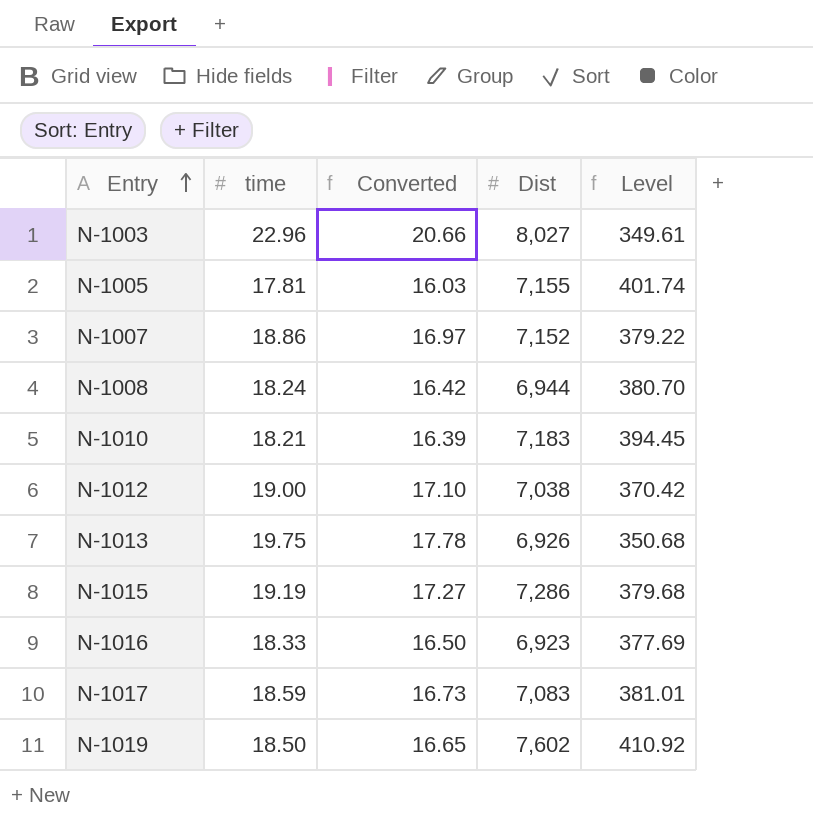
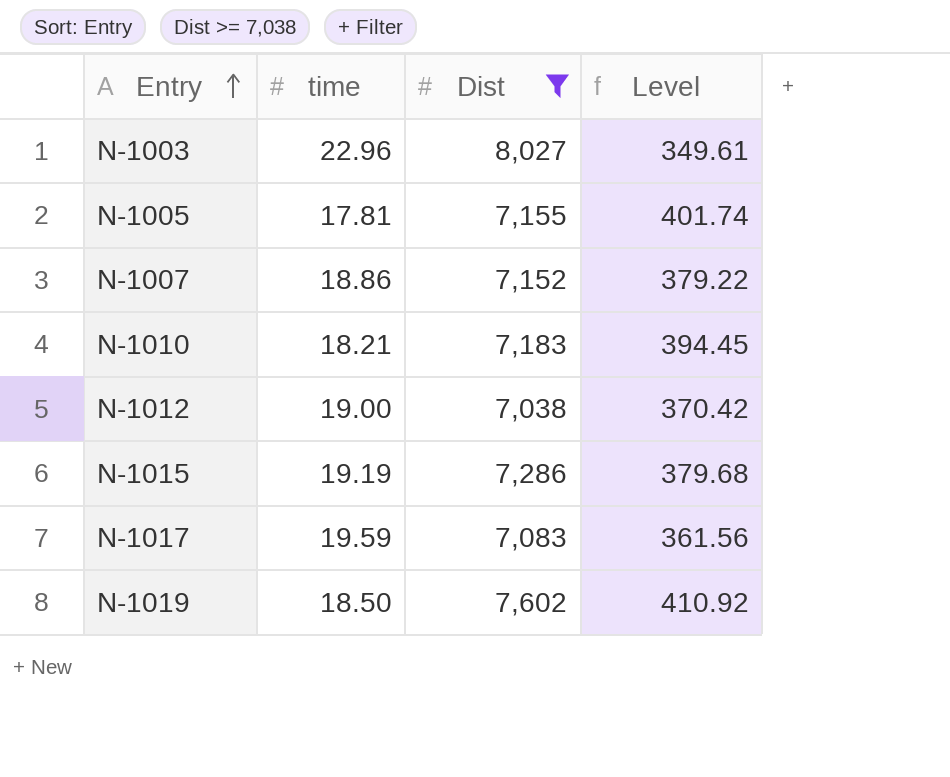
filter: none -> Dist >= 7,038
column Converted | formula: [time] * 0.9 -> none
N-1017 | time: 18.59 -> 19.59
N-1017 | Level: 381.01 -> 361.56

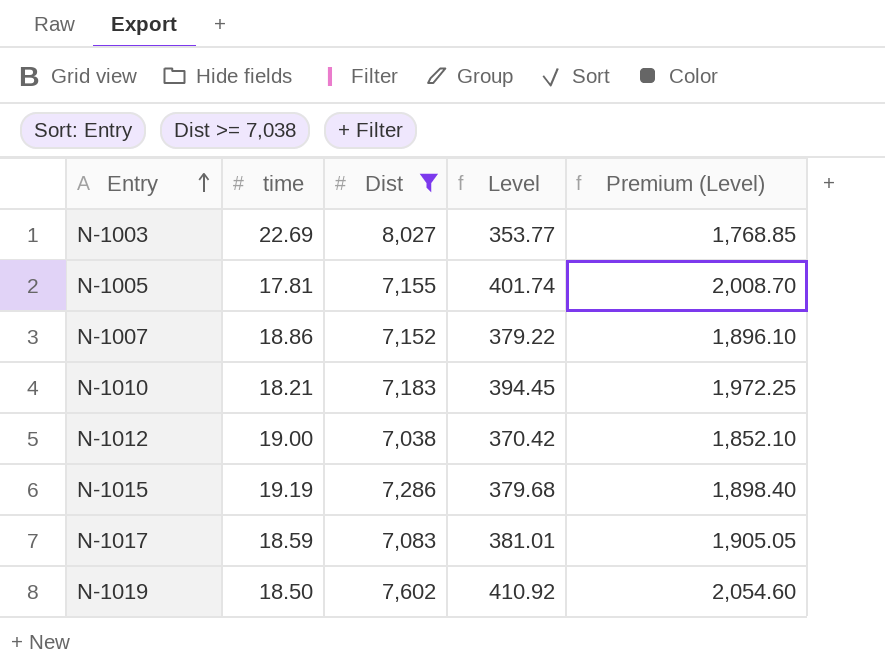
column Premium (Level) | formula: none -> [Level] * 5
N-1003 | time: 22.96 -> 22.69
N-1003 | Level: 349.61 -> 353.77
N-1017 | time: 19.59 -> 18.59
N-1017 | Level: 361.56 -> 381.01

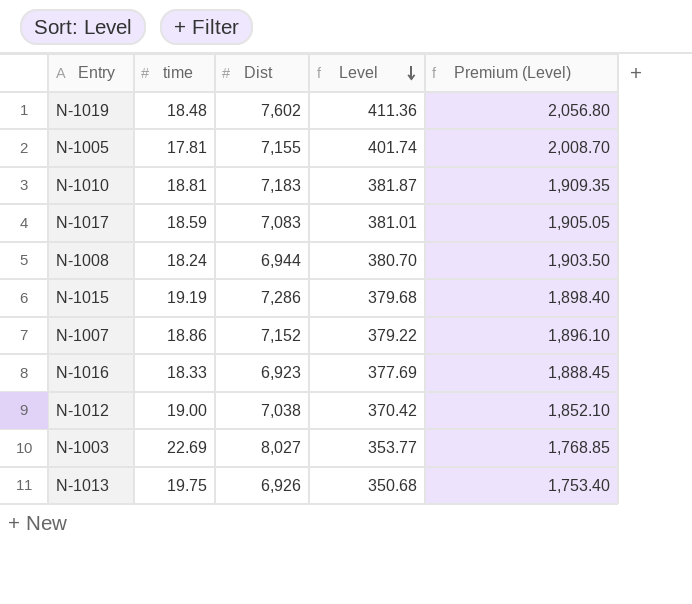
filter: Dist >= 7,038 -> none
row order: Entry ascending -> Level descending
N-1019 | time: 18.50 -> 18.48
N-1019 | Level: 410.92 -> 411.36
N-1019 | Premium (Level): 2,054.60 -> 2,056.80
N-1010 | time: 18.21 -> 18.81
N-1010 | Level: 394.45 -> 381.87
N-1010 | Premium (Level): 1,972.25 -> 1,909.35

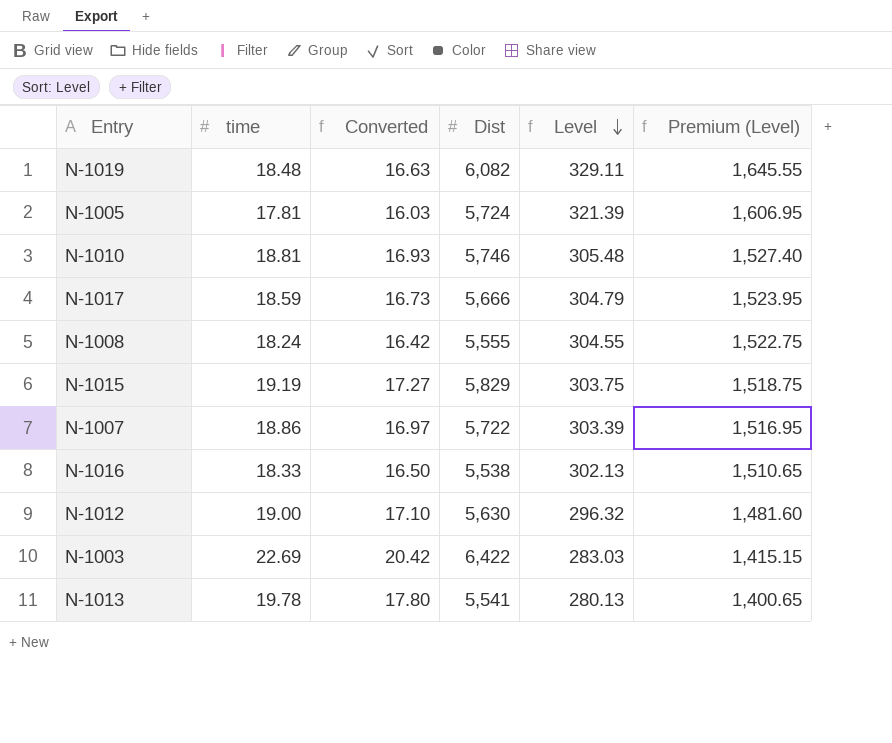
column Converted | formula: none -> [time] * 0.9
N-1019 | Dist: 7,602 -> 6,082
N-1019 | Level: 411.36 -> 329.11
N-1019 | Premium (Level): 2,056.80 -> 1,645.55
N-1005 | Dist: 7,155 -> 5,724
N-1005 | Level: 401.74 -> 321.39
N-1005 | Premium (Level): 2,008.70 -> 1,606.95
N-1010 | Dist: 7,183 -> 5,746
N-1010 | Level: 381.87 -> 305.48
N-1010 | Premium (Level): 1,909.35 -> 1,527.40
N-1017 | Dist: 7,083 -> 5,666
N-1017 | Level: 381.01 -> 304.79
N-1017 | Premium (Level): 1,905.05 -> 1,523.95
N-1008 | Dist: 6,944 -> 5,555
N-1008 | Level: 380.70 -> 304.55
N-1008 | Premium (Level): 1,903.50 -> 1,522.75
N-1015 | Dist: 7,286 -> 5,829
N-1015 | Level: 379.68 -> 303.75
N-1015 | Premium (Level): 1,898.40 -> 1,518.75
N-1007 | Dist: 7,152 -> 5,722
N-1007 | Level: 379.22 -> 303.39
N-1007 | Premium (Level): 1,896.10 -> 1,516.95
N-1016 | Dist: 6,923 -> 5,538
N-1016 | Level: 377.69 -> 302.13
N-1016 | Premium (Level): 1,888.45 -> 1,510.65
N-1012 | Dist: 7,038 -> 5,630
N-1012 | Level: 370.42 -> 296.32
N-1012 | Premium (Level): 1,852.10 -> 1,481.60
N-1003 | Dist: 8,027 -> 6,422
N-1003 | Level: 353.77 -> 283.03
N-1003 | Premium (Level): 1,768.85 -> 1,415.15
N-1013 | time: 19.75 -> 19.78
N-1013 | Dist: 6,926 -> 5,541
N-1013 | Level: 350.68 -> 280.13
N-1013 | Premium (Level): 1,753.40 -> 1,400.65

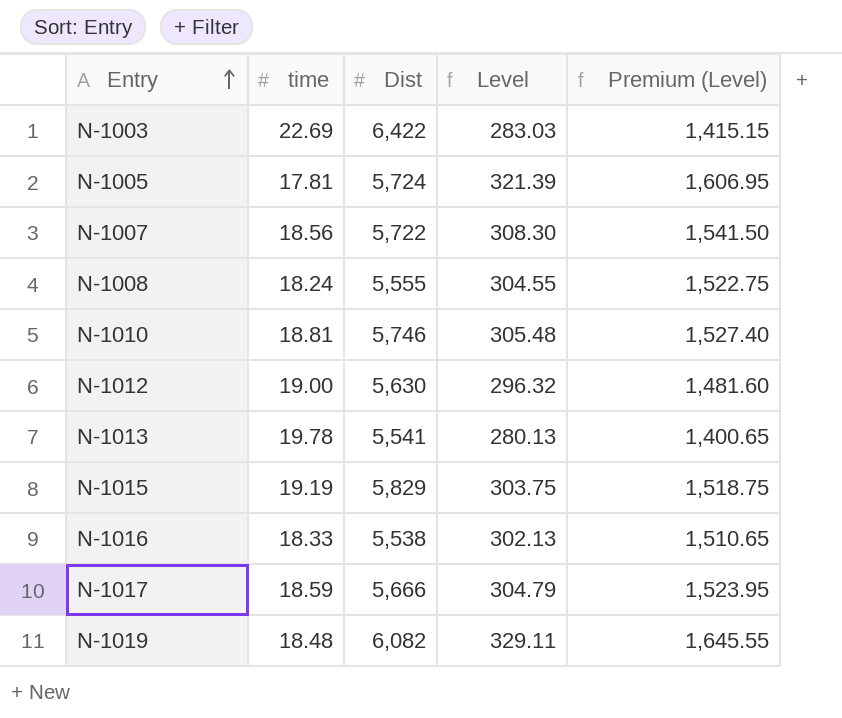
row order: Level descending -> Entry ascending
column Converted | formula: [time] * 0.9 -> none
N-1007 | time: 18.86 -> 18.56
N-1007 | Level: 303.39 -> 308.30
N-1007 | Premium (Level): 1,516.95 -> 1,541.50

